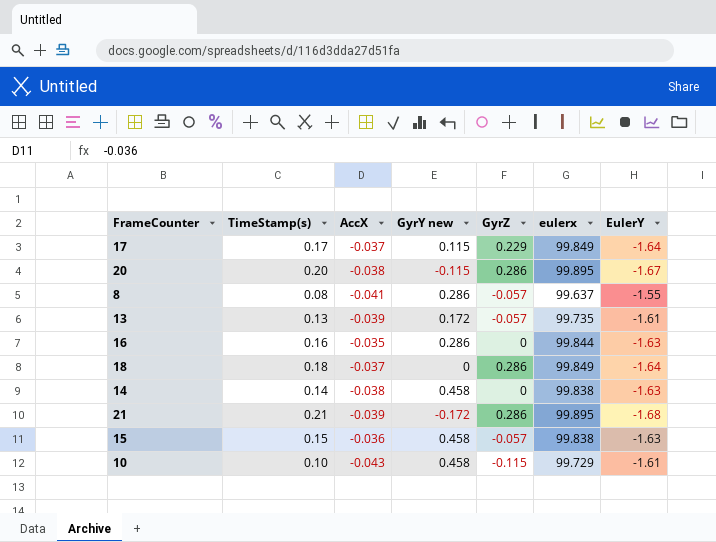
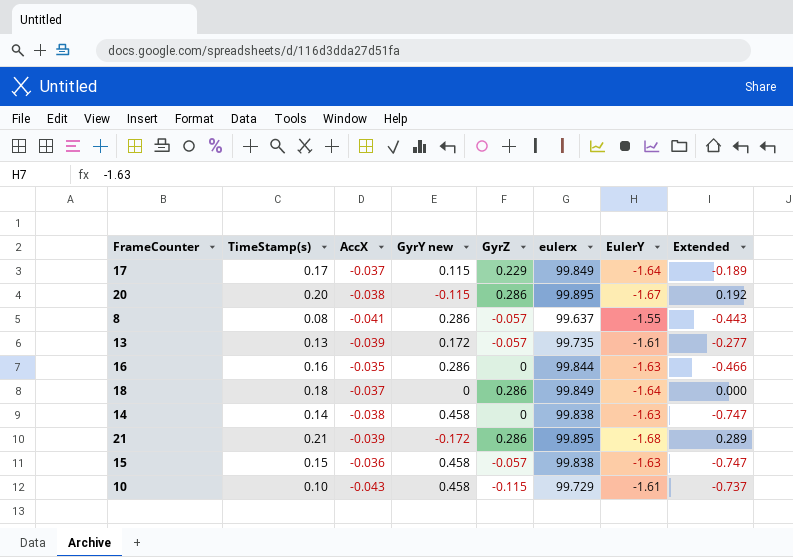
column Extended | formula: none -> [GyrY new] * [EulerY]

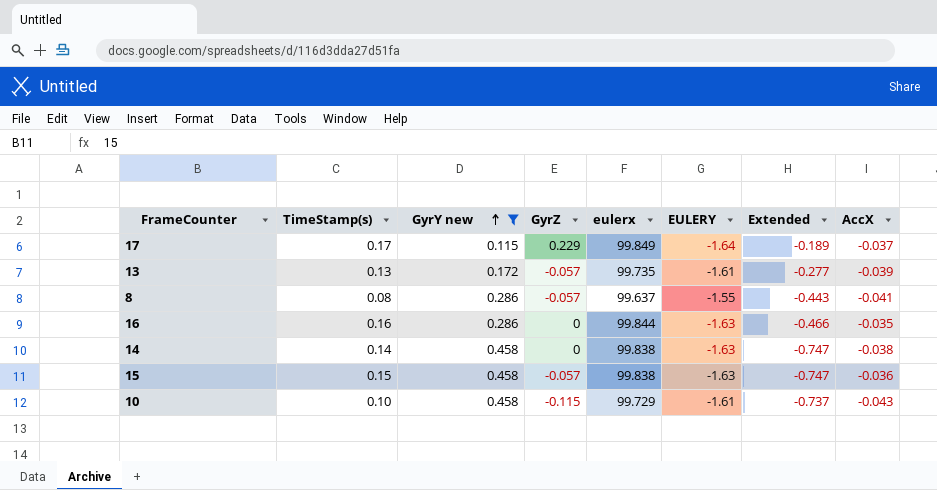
filter: none -> GyrY new >= 0.115
row order: none -> GyrY new ascending
column name: EulerY -> EULERY
column AccX | position: 3 -> 8

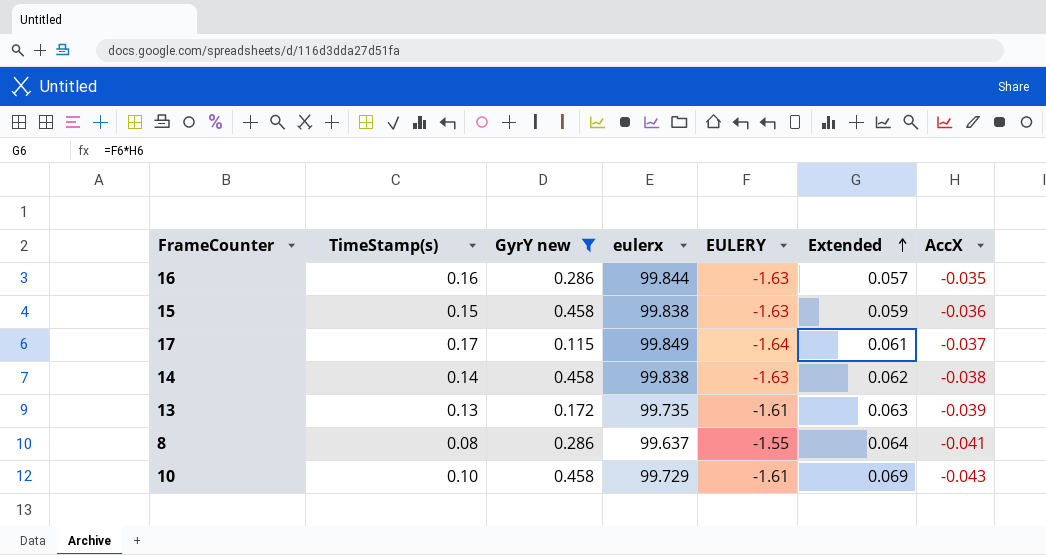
row order: GyrY new ascending -> Extended ascending
column GyrZ | position: 4 -> none
column Extended | formula: [GyrY new] * [EULERY] -> [EULERY] * [AccX]

